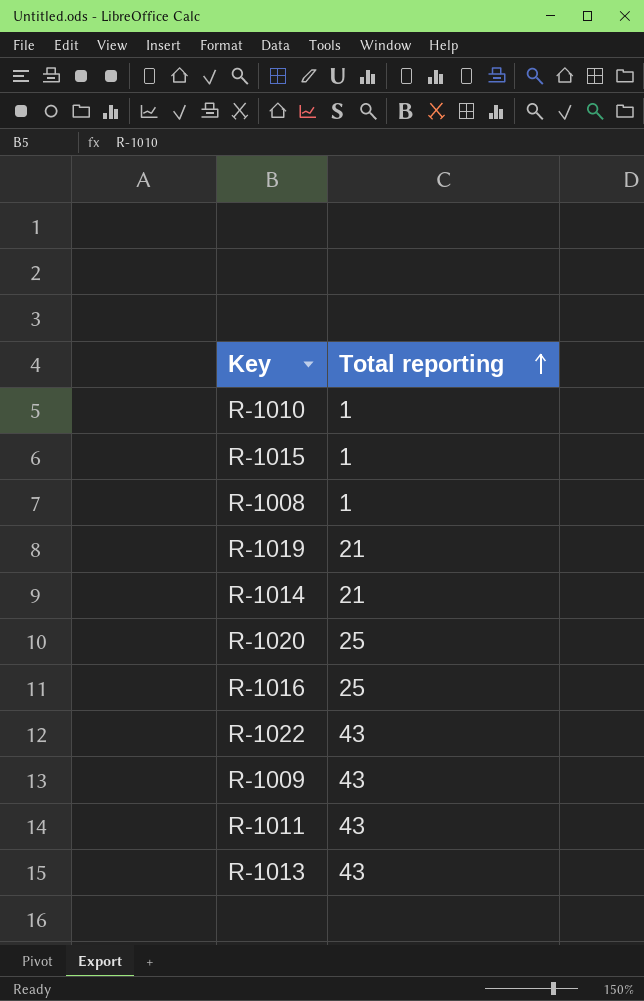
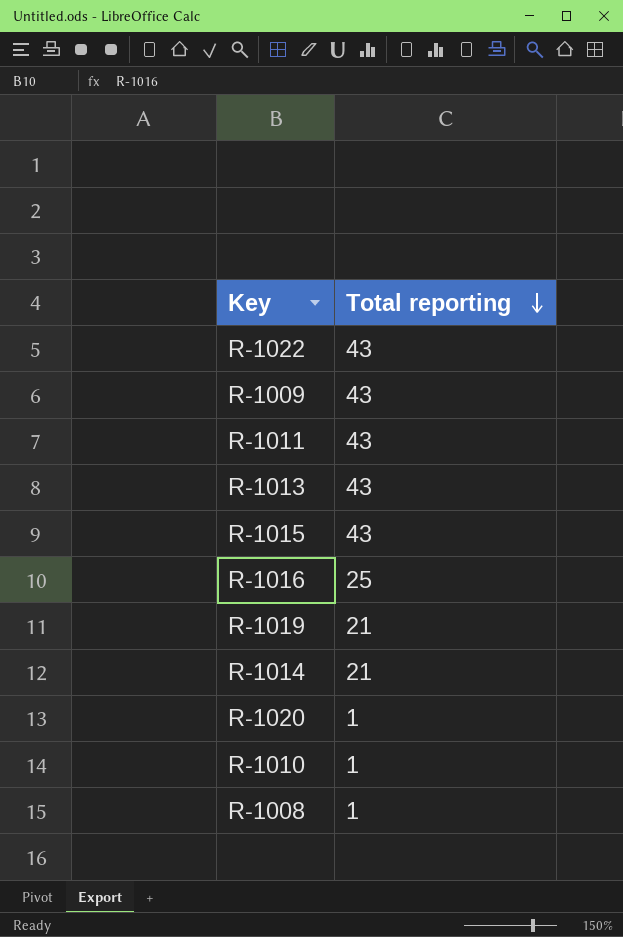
row order: Total reporting ascending -> Total reporting descending
R-1015 | Total reporting: 1 -> 43
R-1020 | Total reporting: 25 -> 1

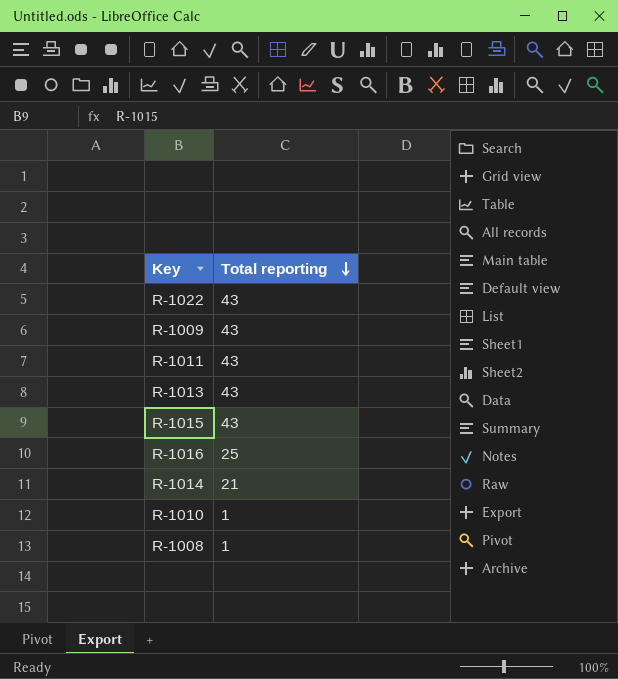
row R-1019: 21 -> none
row R-1020: 1 -> none

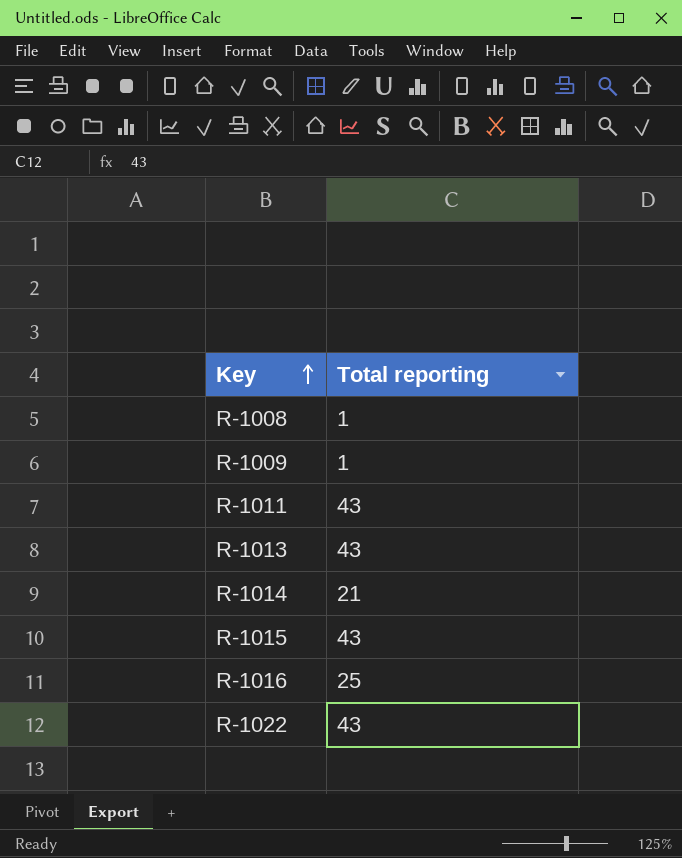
row order: Total reporting descending -> Key ascending
row R-1010: 1 -> none
R-1009 | Total reporting: 43 -> 1

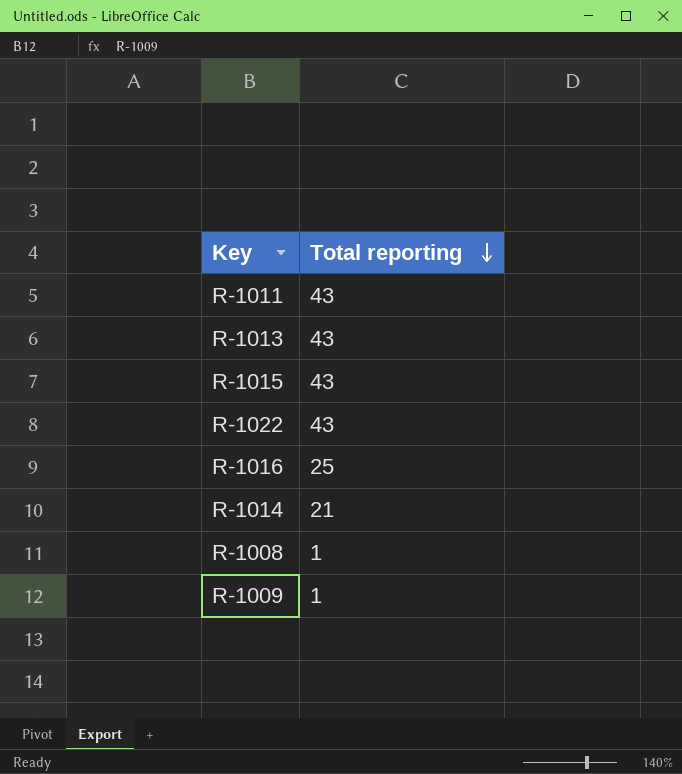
row order: Key ascending -> Total reporting descending

